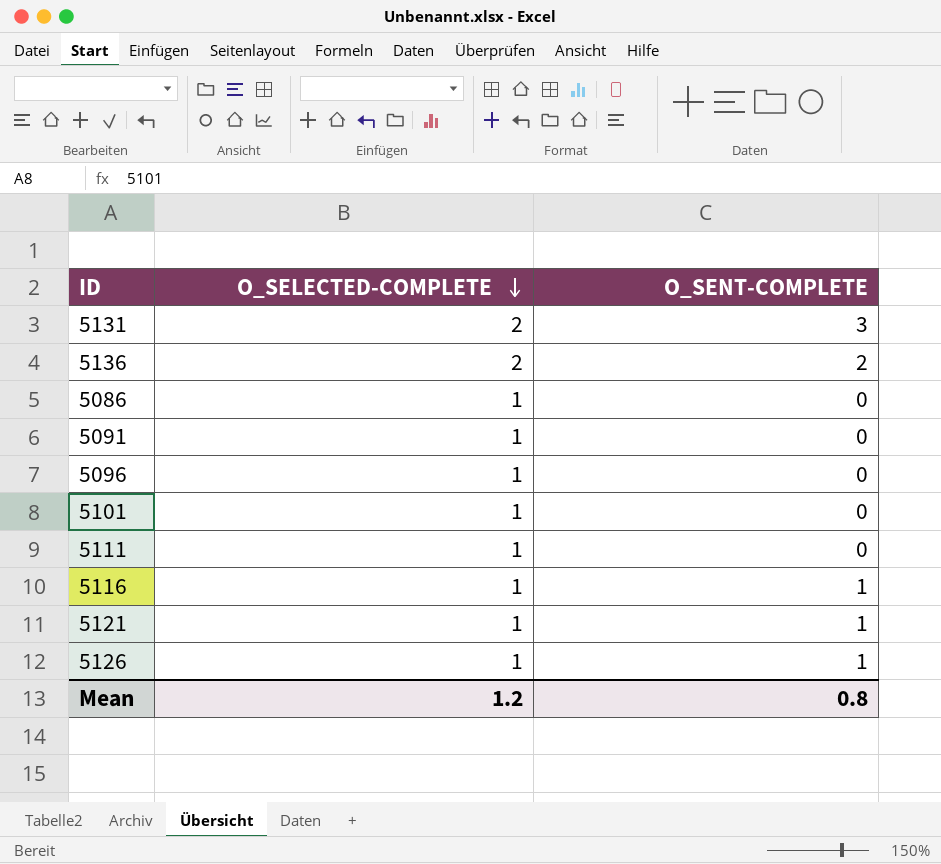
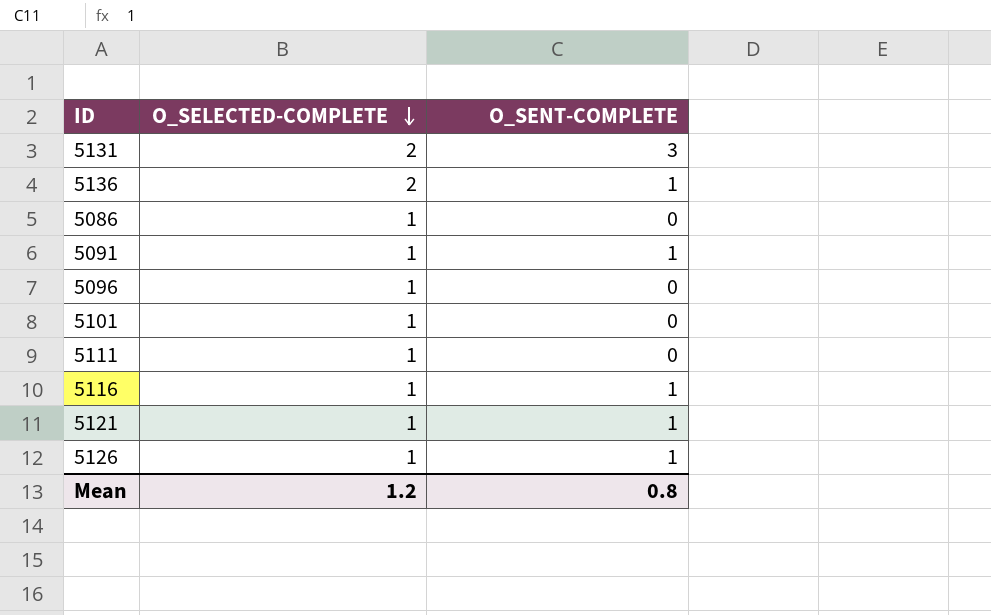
5136 | O_SENT-COMPLETE: 2 -> 1
5091 | O_SENT-COMPLETE: 0 -> 1

